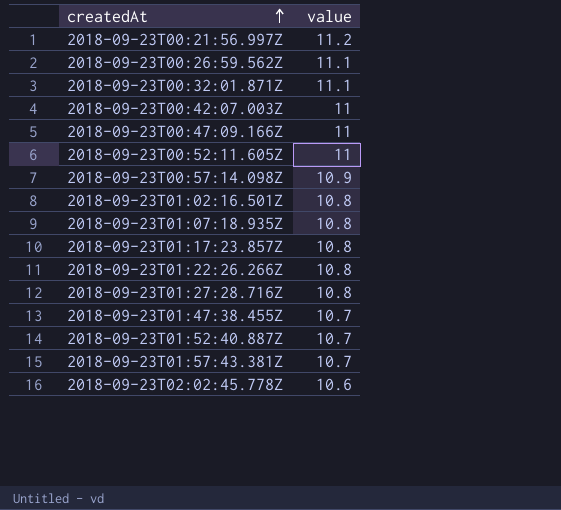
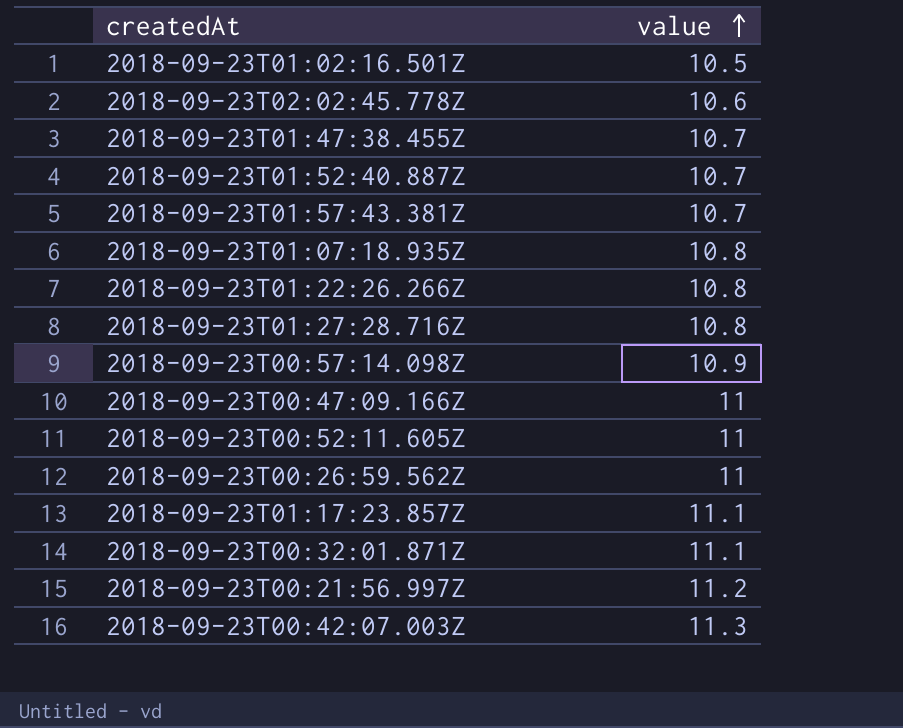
row order: createdAt ascending -> value ascending
2018-09-23T01:02:16.501Z | value: 10.8 -> 10.5
2018-09-23T00:26:59.562Z | value: 11.1 -> 11
2018-09-23T01:17:23.857Z | value: 10.8 -> 11.1
2018-09-23T00:42:07.003Z | value: 11 -> 11.3

